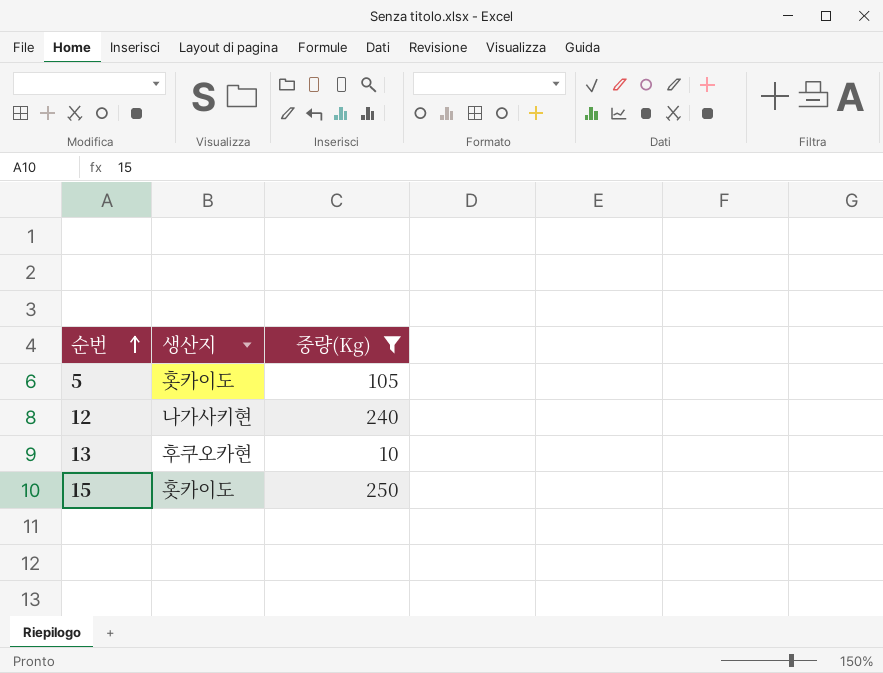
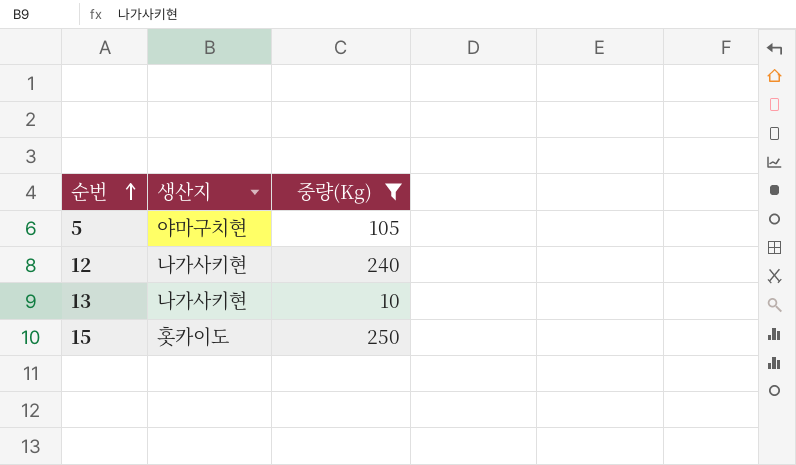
5 | 생산지: 홋카이도 -> 야마구치현
13 | 생산지: 후쿠오카현 -> 나가사키현

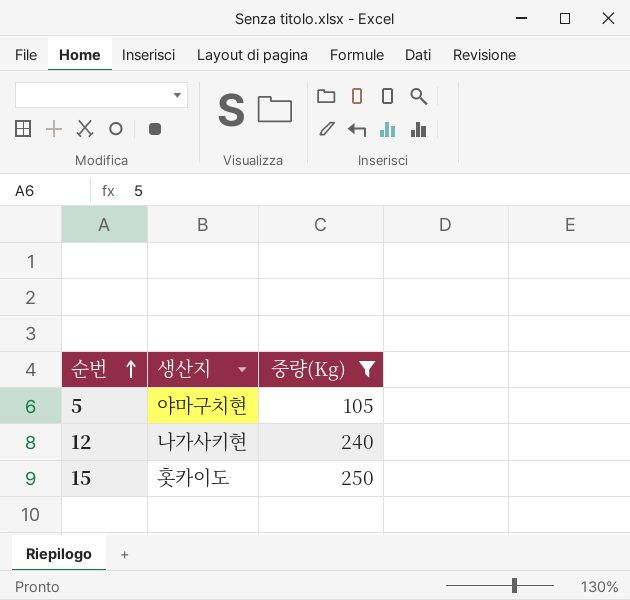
row 13: 나가사키현 | 10 -> none

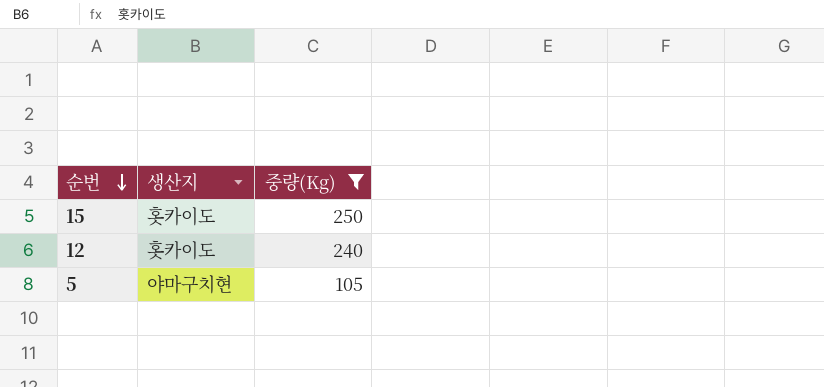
row order: 순번 ascending -> 순번 descending
12 | 생산지: 나가사키현 -> 홋카이도

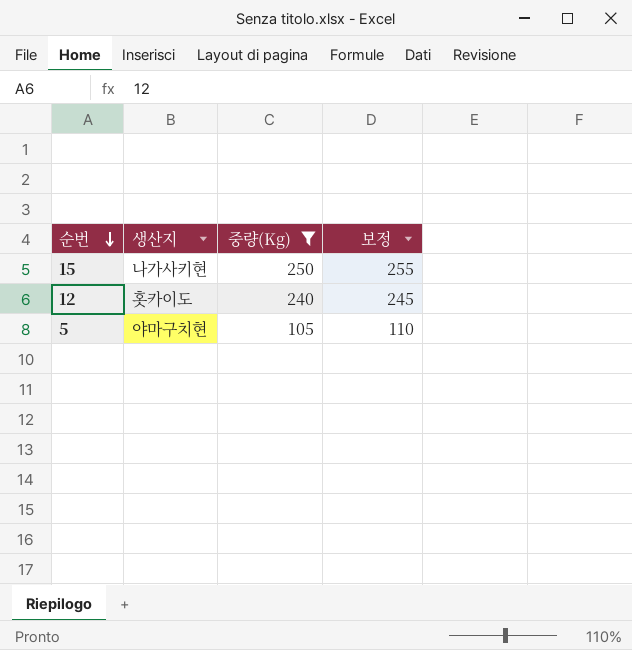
column 보정 | formula: none -> [중량(Kg)] + 5
15 | 생산지: 홋카이도 -> 나가사키현

